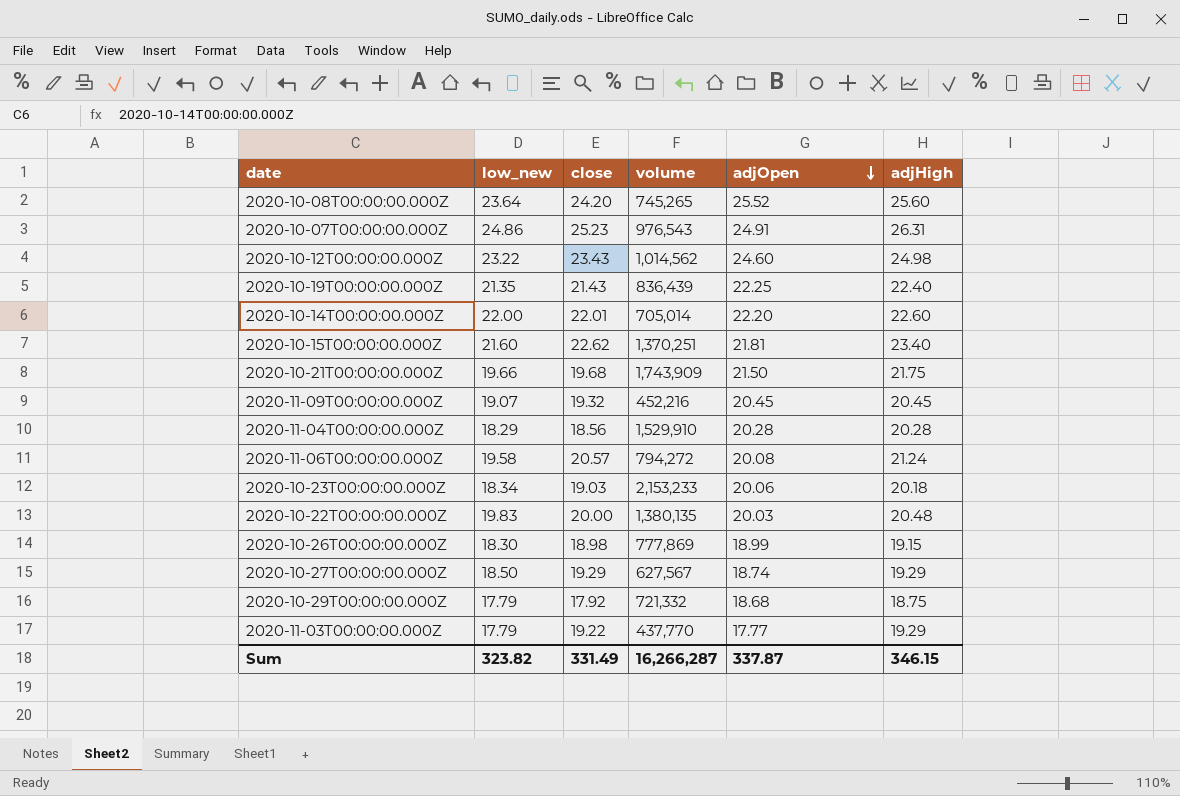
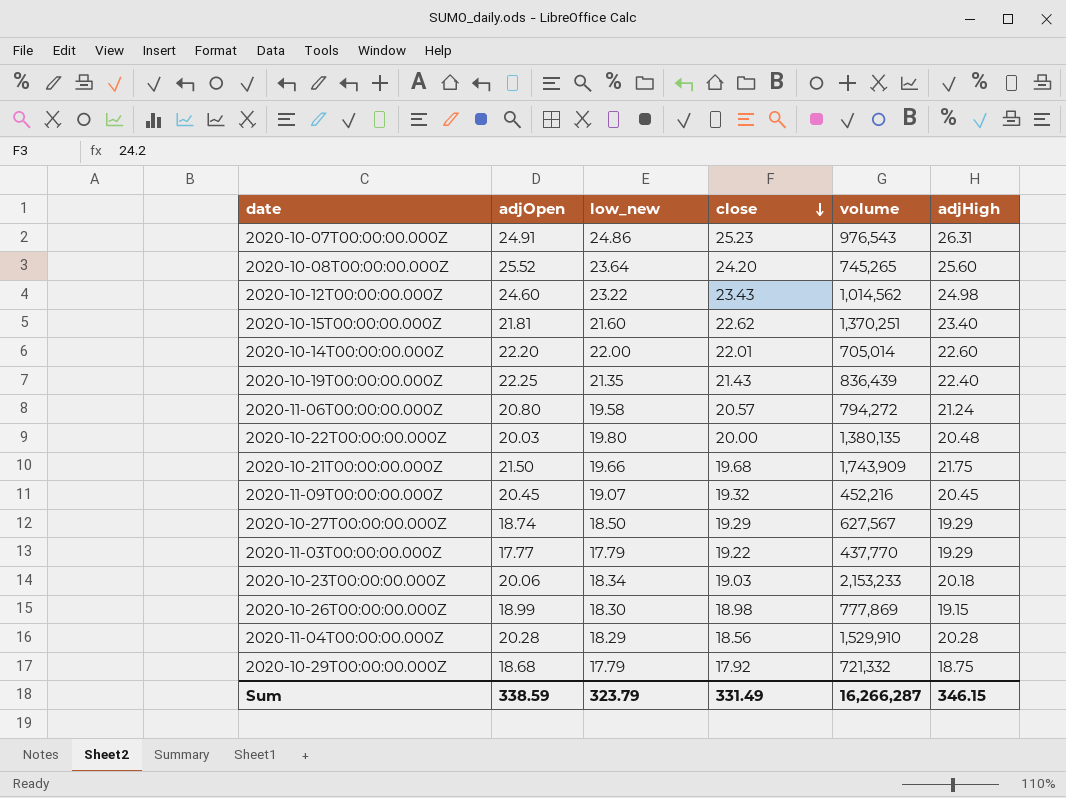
row order: adjOpen descending -> close descending
column adjOpen | position: 5 -> 2
2020-11-06T00:00:00.000Z | adjOpen: 20.08 -> 20.80
2020-10-22T00:00:00.000Z | low_new: 19.83 -> 19.80
Sum | adjOpen: 337.87 -> 338.59
Sum | low_new: 323.82 -> 323.79

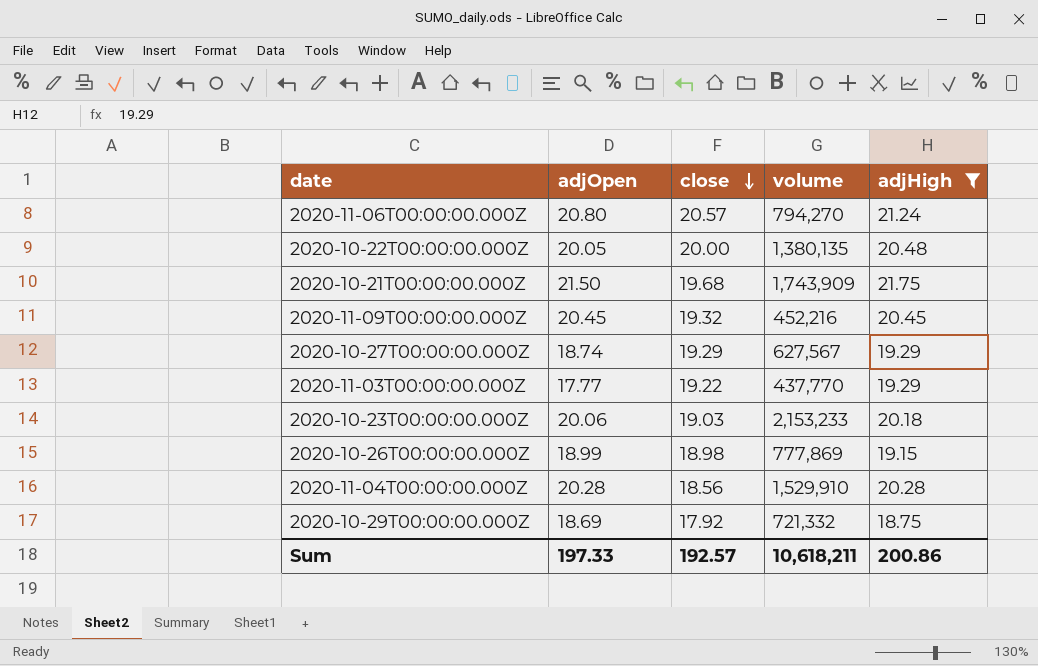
filter: none -> adjHigh <= 21.75
column low_new | position: 3 -> none
2020-11-06T00:00:00.000Z | volume: 794,272 -> 794,270
2020-10-22T00:00:00.000Z | adjOpen: 20.03 -> 20.05
2020-10-29T00:00:00.000Z | adjOpen: 18.68 -> 18.69
Sum | adjOpen: 338.59 -> 197.33
Sum | close: 331.49 -> 192.57
Sum | volume: 16,266,287 -> 10,618,211
Sum | adjHigh: 346.15 -> 200.86

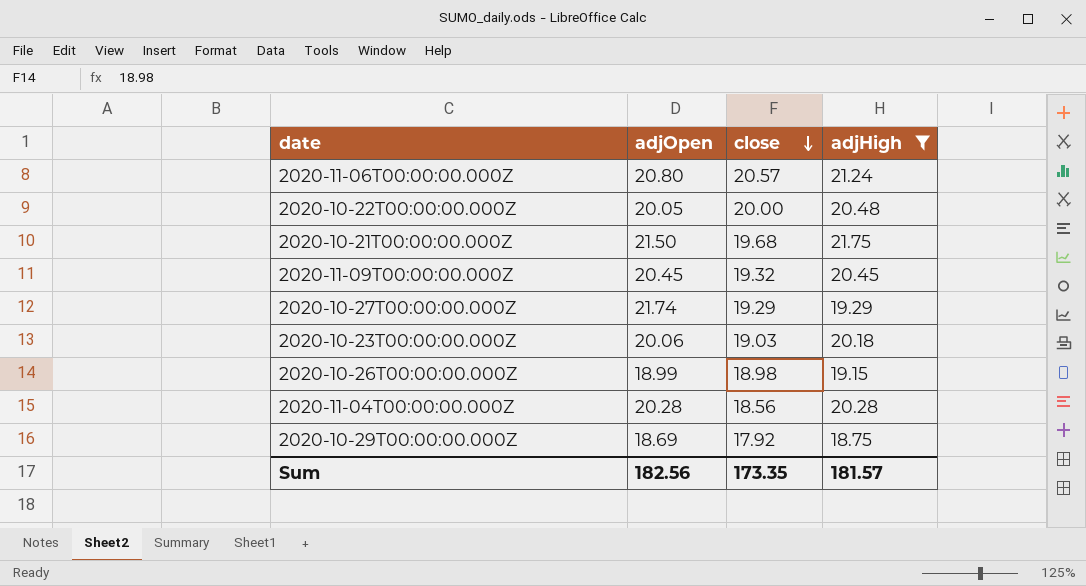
column volume | position: 4 -> none
row 2020-11-03T00:00:00.000Z: 17.77 | 19.22 | 437,770 | 19.29 -> none
2020-10-27T00:00:00.000Z | adjOpen: 18.74 -> 21.74
Sum | adjOpen: 197.33 -> 182.56
Sum | close: 192.57 -> 173.35
Sum | adjHigh: 200.86 -> 181.57

